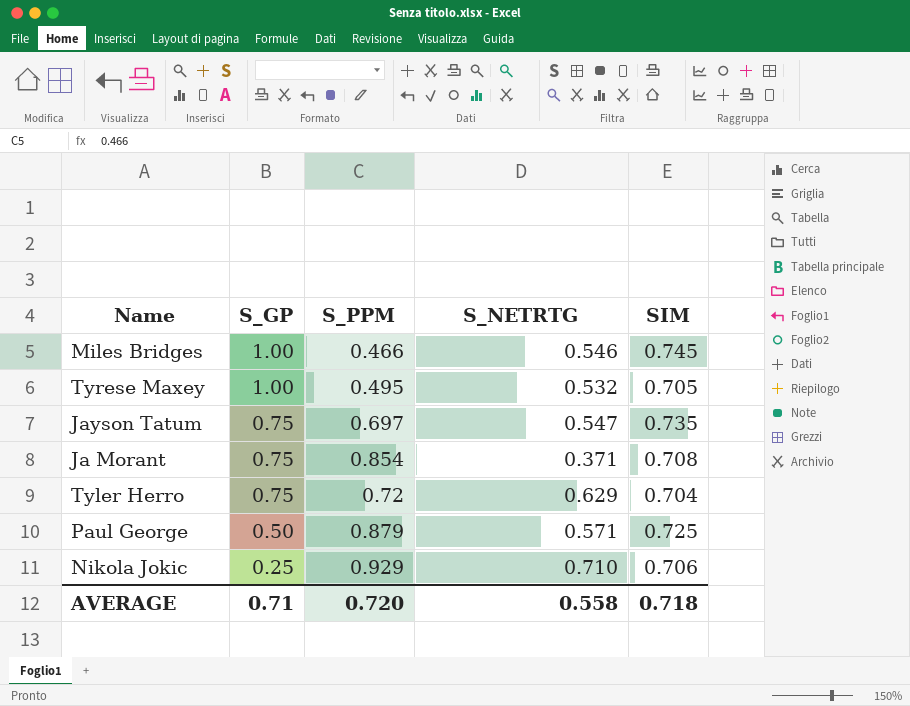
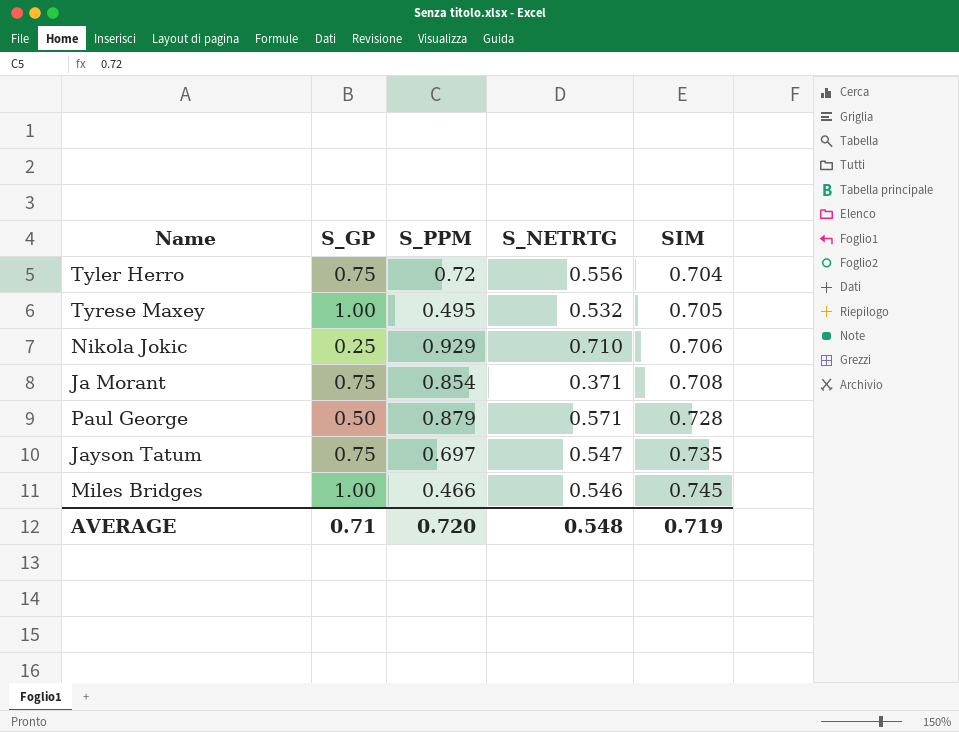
row order: S_GP descending -> SIM ascending
Tyler Herro | S_NETRTG: 0.629 -> 0.556
Paul George | SIM: 0.725 -> 0.728
AVERAGE | S_NETRTG: 0.558 -> 0.548
AVERAGE | SIM: 0.718 -> 0.719

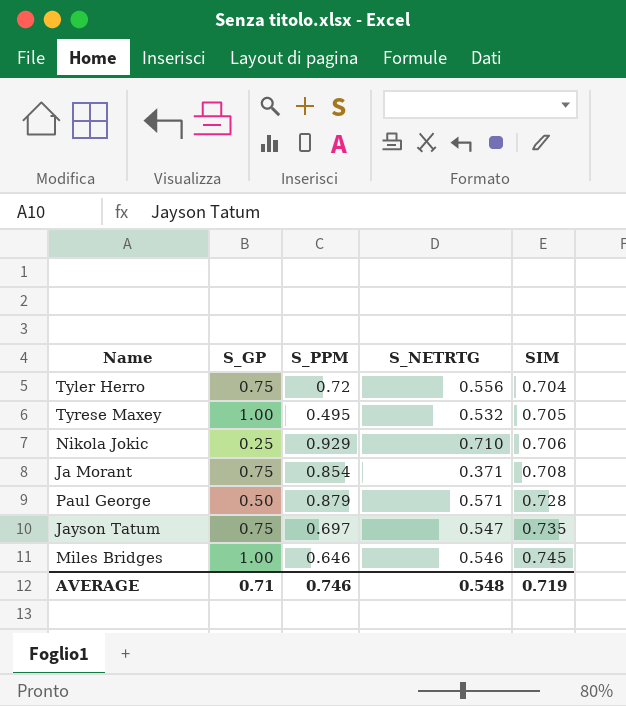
Miles Bridges | S_PPM: 0.466 -> 0.646
AVERAGE | S_PPM: 0.720 -> 0.746

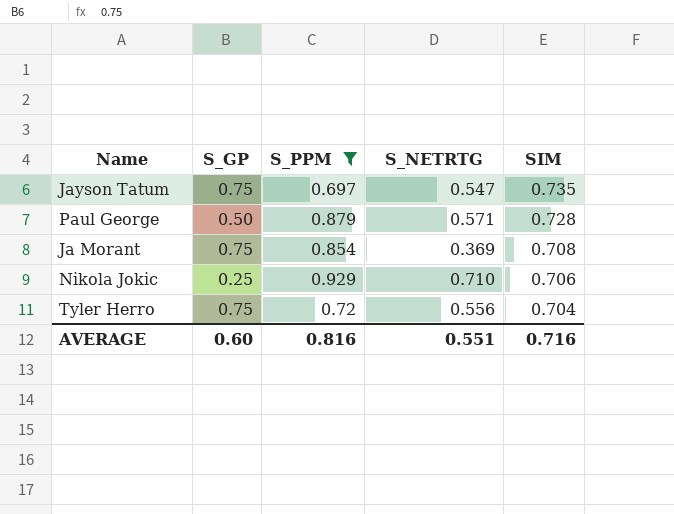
filter: none -> S_PPM >= 0.697
row order: SIM ascending -> SIM descending
Ja Morant | S_NETRTG: 0.371 -> 0.369
AVERAGE | S_GP: 0.71 -> 0.60
AVERAGE | S_PPM: 0.746 -> 0.816
AVERAGE | S_NETRTG: 0.548 -> 0.551
AVERAGE | SIM: 0.719 -> 0.716

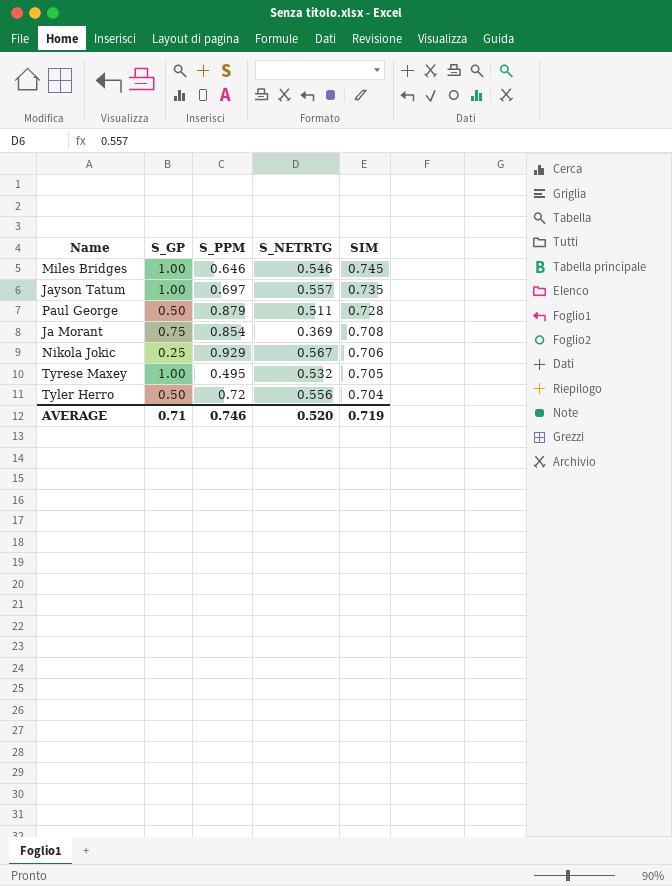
filter: S_PPM >= 0.697 -> none
Jayson Tatum | S_GP: 0.75 -> 1.00
Jayson Tatum | S_NETRTG: 0.547 -> 0.557
Paul George | S_NETRTG: 0.571 -> 0.511
Nikola Jokic | S_NETRTG: 0.710 -> 0.567
Tyler Herro | S_GP: 0.75 -> 0.50
AVERAGE | S_GP: 0.60 -> 0.71
AVERAGE | S_PPM: 0.816 -> 0.746
AVERAGE | S_NETRTG: 0.551 -> 0.520
AVERAGE | SIM: 0.716 -> 0.719

